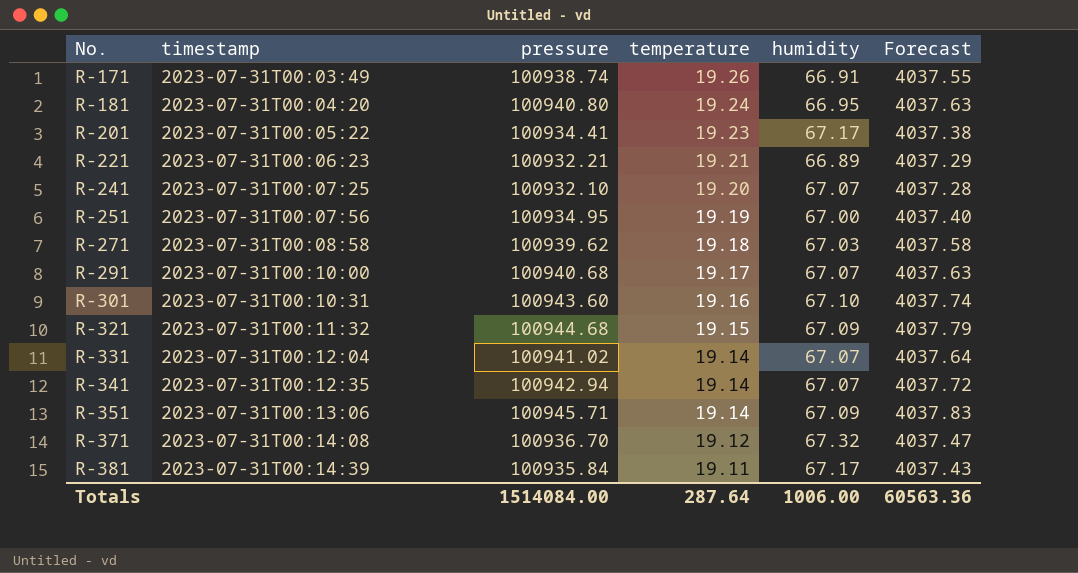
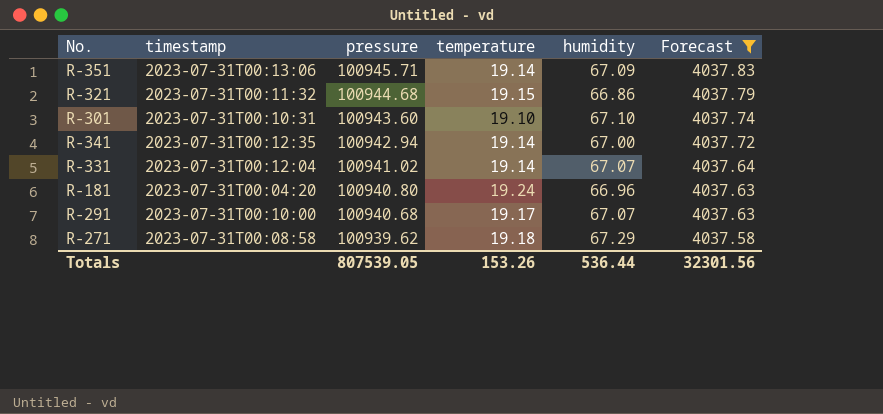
filter: none -> Forecast >= 4037.58
row order: No. ascending -> pressure descending
R-321 | humidity: 67.09 -> 66.86
R-301 | temperature: 19.16 -> 19.10
R-341 | humidity: 67.07 -> 67.00
R-181 | humidity: 66.95 -> 66.96
R-271 | humidity: 67.03 -> 67.29
Totals | pressure: 1514084.00 -> 807539.05
Totals | temperature: 287.64 -> 153.26
Totals | humidity: 1006.00 -> 536.44
Totals | Forecast: 60563.36 -> 32301.56

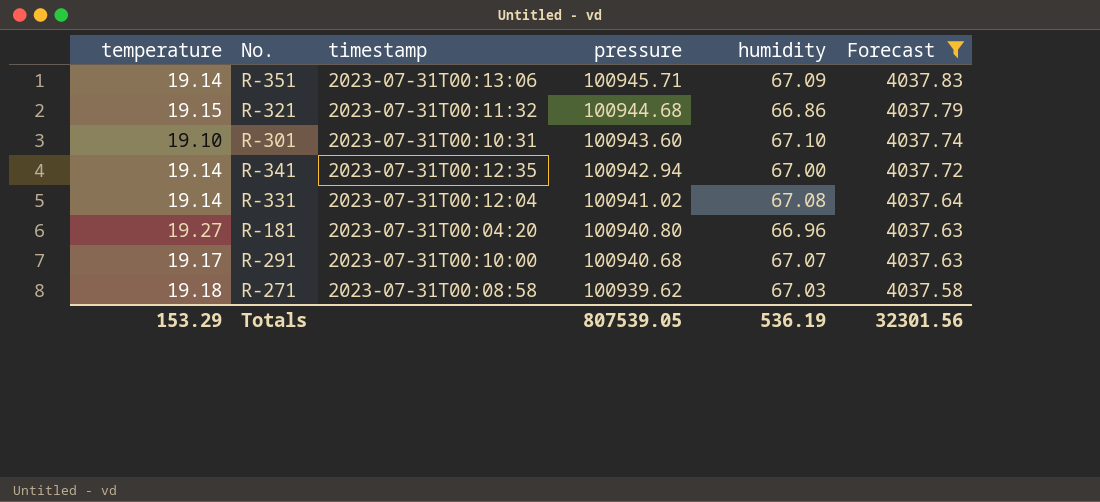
column temperature | position: 4 -> 1
R-331 | humidity: 67.07 -> 67.08
R-181 | temperature: 19.24 -> 19.27
R-271 | humidity: 67.29 -> 67.03
Totals | temperature: 153.26 -> 153.29
Totals | humidity: 536.44 -> 536.19

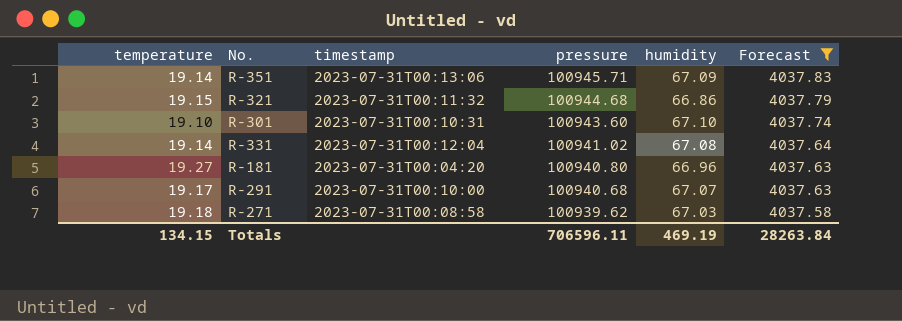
row R-341: 19.14 | 2023-07-31T00:12:35 | 100942.94 | 67.00 | 4037.72 -> none
Totals | temperature: 153.29 -> 134.15
Totals | pressure: 807539.05 -> 706596.11
Totals | humidity: 536.19 -> 469.19
Totals | Forecast: 32301.56 -> 28263.84

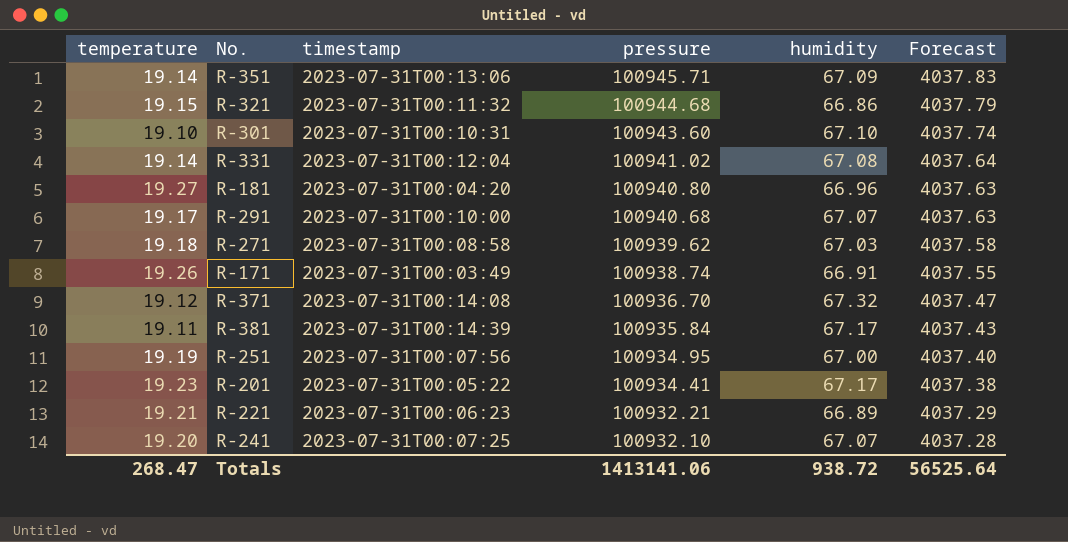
filter: Forecast >= 4037.58 -> none
Totals | temperature: 134.15 -> 268.47
Totals | pressure: 706596.11 -> 1413141.06
Totals | humidity: 469.19 -> 938.72
Totals | Forecast: 28263.84 -> 56525.64

